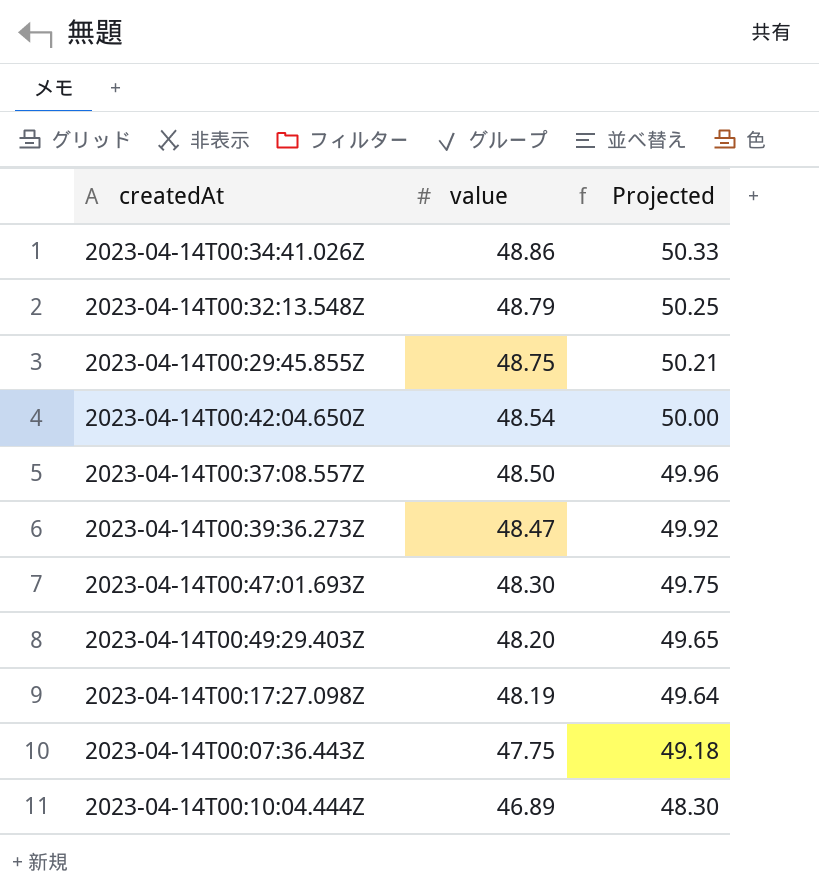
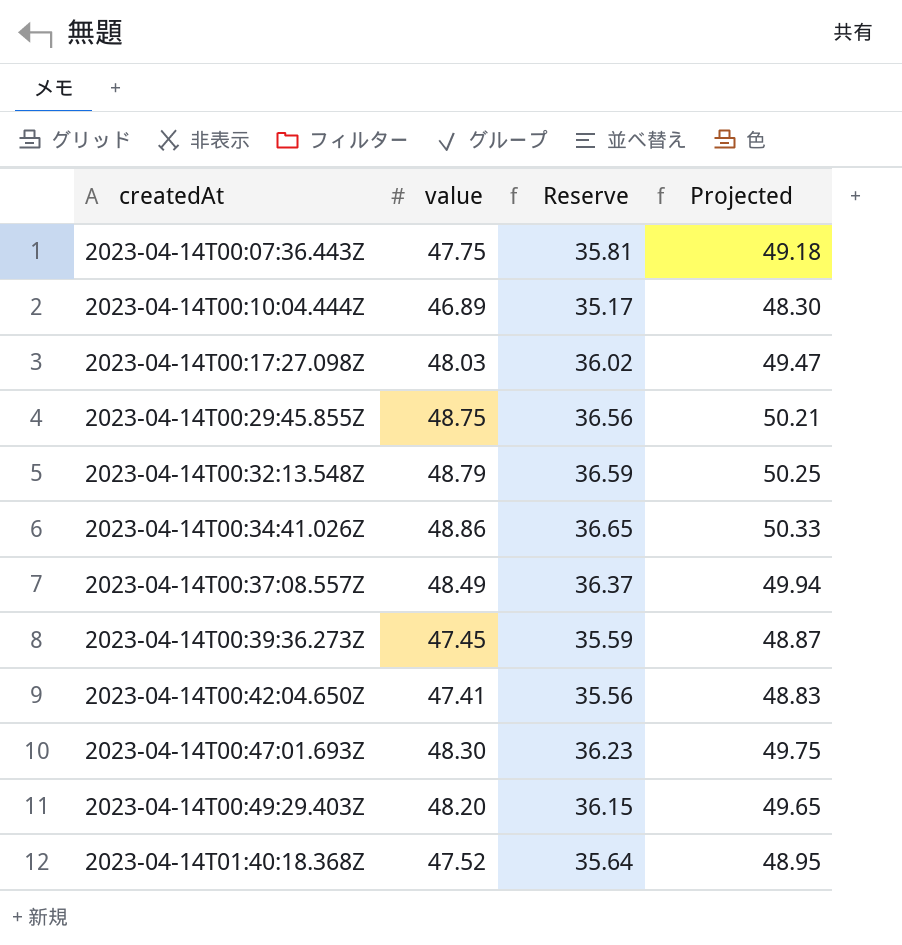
row order: value descending -> createdAt ascending
column Reserve | formula: none -> [value] * 0.75
2023-04-14T00:17:27.098Z | value: 48.19 -> 48.03
2023-04-14T00:17:27.098Z | Projected: 49.64 -> 49.47
2023-04-14T00:37:08.557Z | value: 48.50 -> 48.49
2023-04-14T00:37:08.557Z | Projected: 49.96 -> 49.94
2023-04-14T00:39:36.273Z | value: 48.47 -> 47.45
2023-04-14T00:39:36.273Z | Projected: 49.92 -> 48.87
2023-04-14T00:42:04.650Z | value: 48.54 -> 47.41
2023-04-14T00:42:04.650Z | Projected: 50.00 -> 48.83
row 2023-04-14T01:40:18.368Z: none -> 47.52 | 35.64 | 48.95

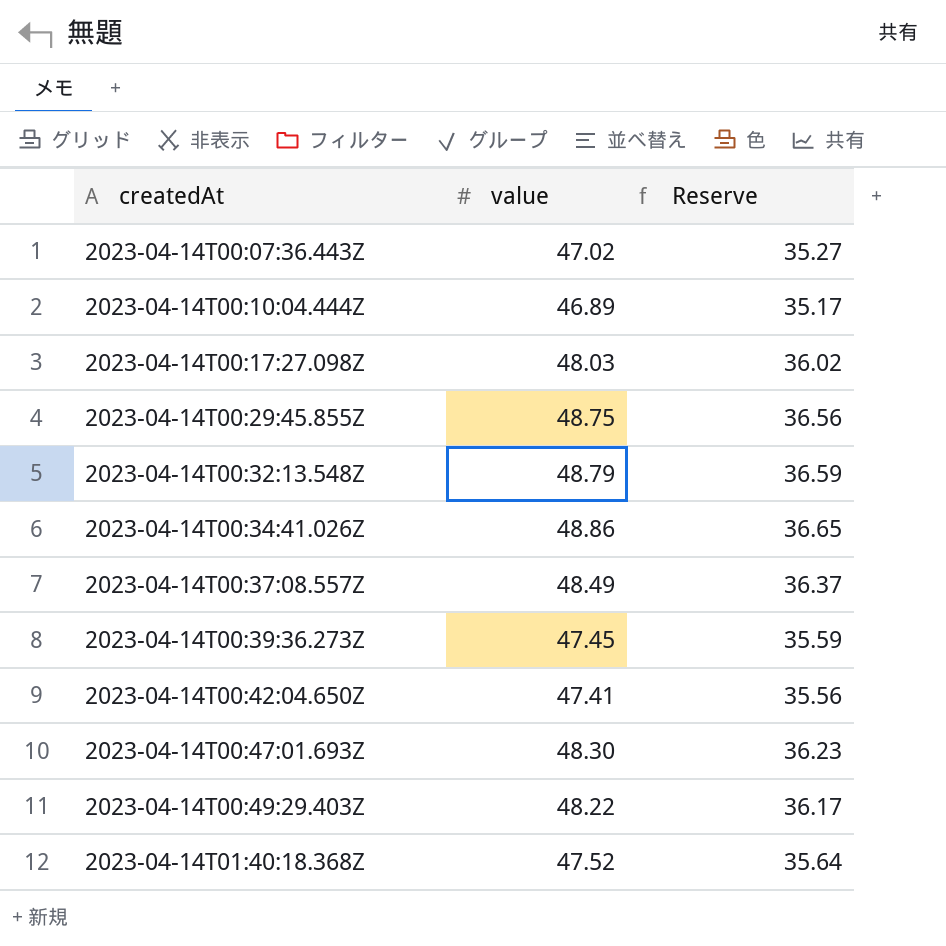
column Projected | formula: [value] * 1.03 -> none
2023-04-14T00:07:36.443Z | value: 47.75 -> 47.02
2023-04-14T00:07:36.443Z | Reserve: 35.81 -> 35.27
2023-04-14T00:49:29.403Z | value: 48.20 -> 48.22
2023-04-14T00:49:29.403Z | Reserve: 36.15 -> 36.17

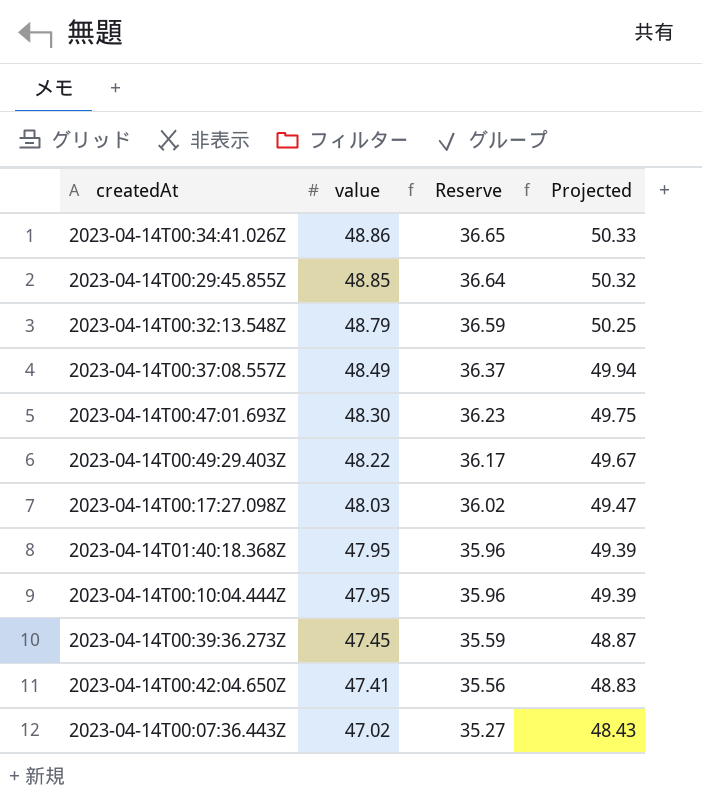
row order: createdAt ascending -> value descending
column Projected | formula: none -> [value] * 1.03
2023-04-14T00:29:45.855Z | value: 48.75 -> 48.85
2023-04-14T00:29:45.855Z | Reserve: 36.56 -> 36.64
2023-04-14T01:40:18.368Z | value: 47.52 -> 47.95
2023-04-14T01:40:18.368Z | Reserve: 35.64 -> 35.96
2023-04-14T00:10:04.444Z | value: 46.89 -> 47.95
2023-04-14T00:10:04.444Z | Reserve: 35.17 -> 35.96

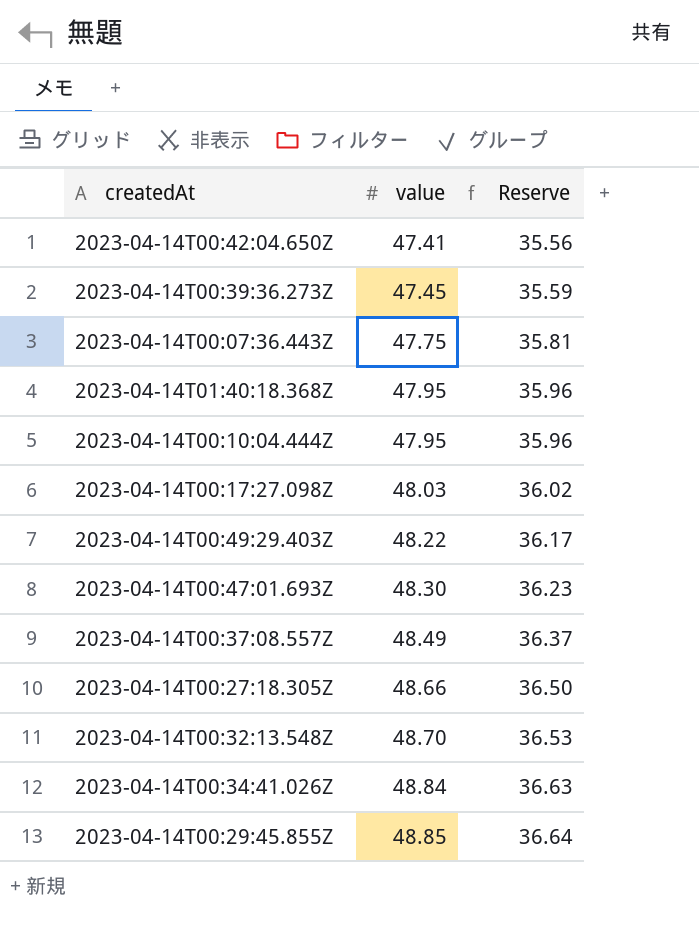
row order: value descending -> value ascending
column Projected | formula: [value] * 1.03 -> none
2023-04-14T00:07:36.443Z | value: 47.02 -> 47.75
2023-04-14T00:07:36.443Z | Reserve: 35.27 -> 35.81
row 2023-04-14T00:27:18.305Z: none -> 48.66 | 36.50
2023-04-14T00:32:13.548Z | value: 48.79 -> 48.70
2023-04-14T00:32:13.548Z | Reserve: 36.59 -> 36.53
2023-04-14T00:34:41.026Z | value: 48.86 -> 48.84
2023-04-14T00:34:41.026Z | Reserve: 36.65 -> 36.63

